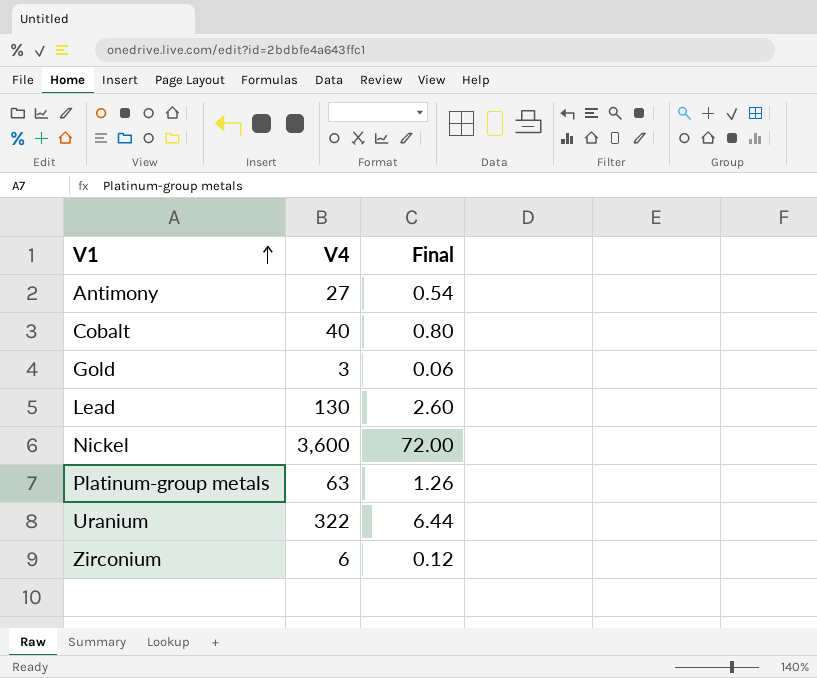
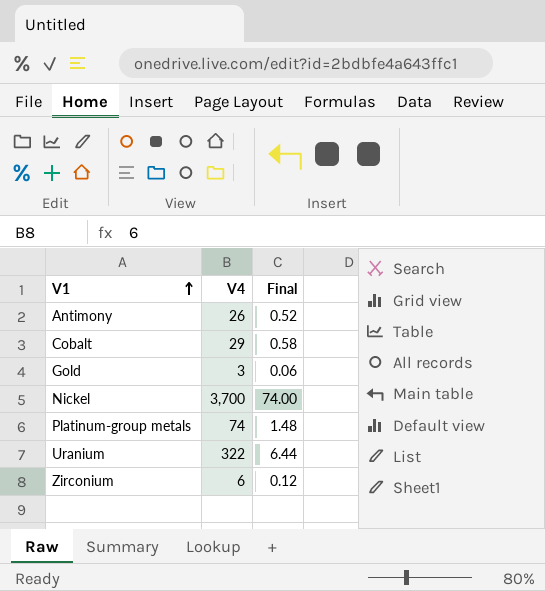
row Lead: 130 | 2.60 -> none
Antimony | V4: 27 -> 26
Antimony | Final: 0.54 -> 0.52
Cobalt | V4: 40 -> 29
Cobalt | Final: 0.80 -> 0.58
Nickel | V4: 3,600 -> 3,700
Nickel | Final: 72.00 -> 74.00
Platinum-group metals | V4: 63 -> 74
Platinum-group metals | Final: 1.26 -> 1.48

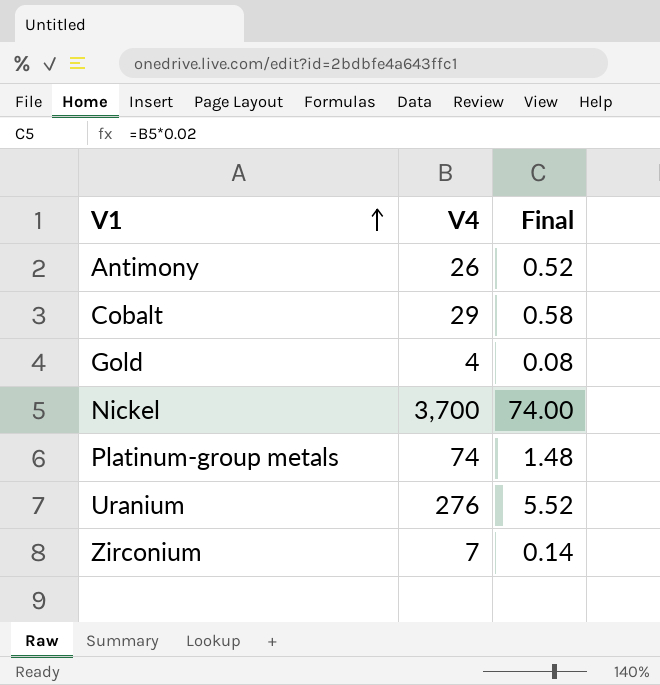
Gold | V4: 3 -> 4
Gold | Final: 0.06 -> 0.08
Uranium | V4: 322 -> 276
Uranium | Final: 6.44 -> 5.52
Zirconium | V4: 6 -> 7
Zirconium | Final: 0.12 -> 0.14

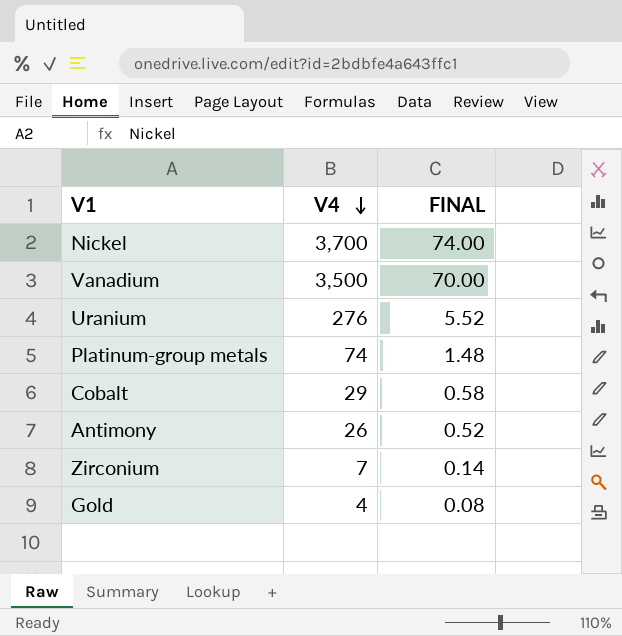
row order: V1 ascending -> V4 descending
column name: Final -> FINAL
row Vanadium: none -> 3,500 | 70.00

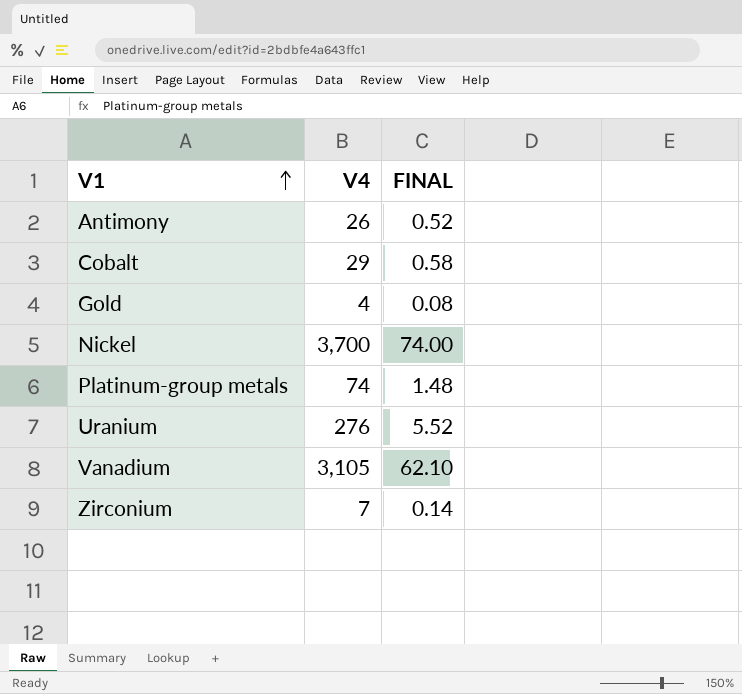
row order: V4 descending -> V1 ascending
Vanadium | V4: 3,500 -> 3,105
Vanadium | FINAL: 70.00 -> 62.10

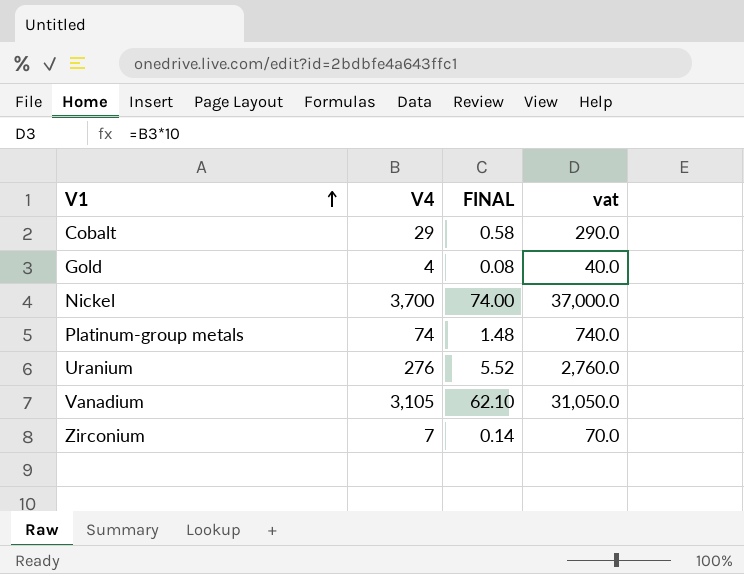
column vat | formula: none -> [V4] * 10
row Antimony: 26 | 0.52 -> none

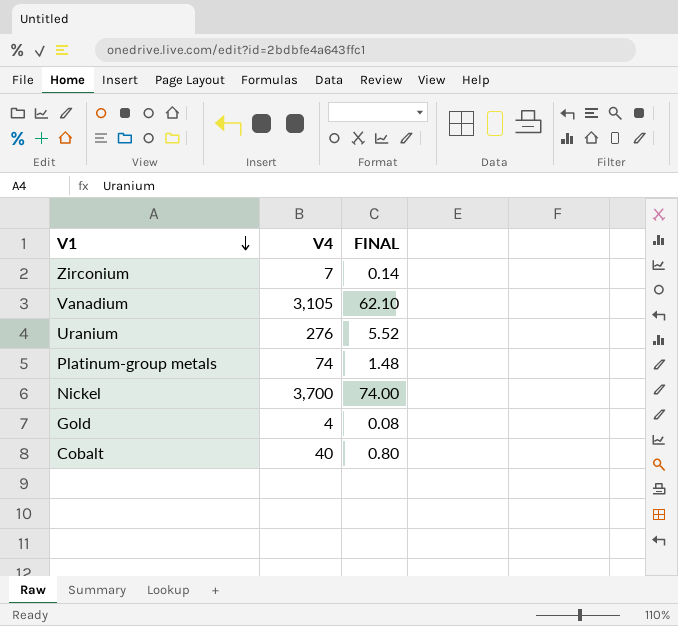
row order: V1 ascending -> V1 descending
column vat | formula: [V4] * 10 -> none
Cobalt | V4: 29 -> 40
Cobalt | FINAL: 0.58 -> 0.80

